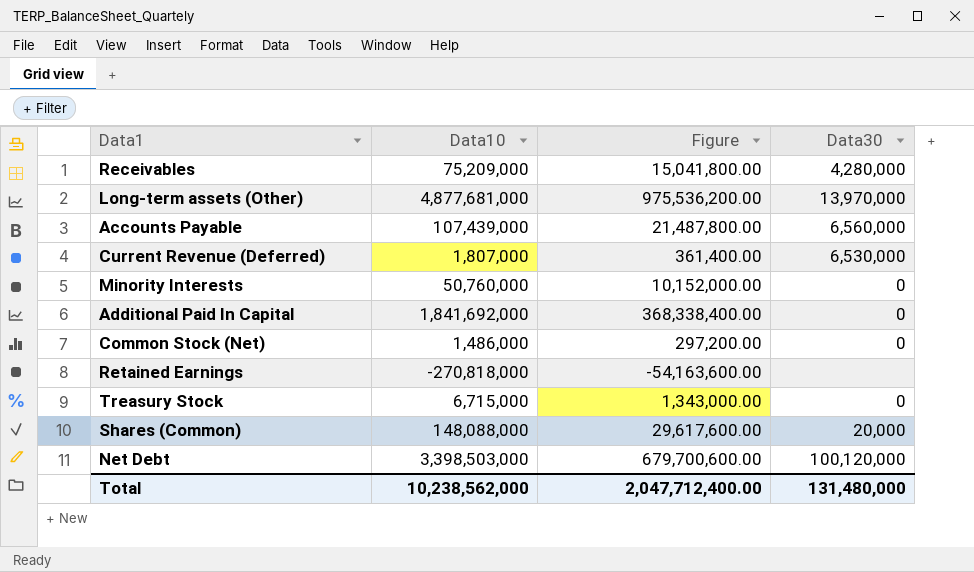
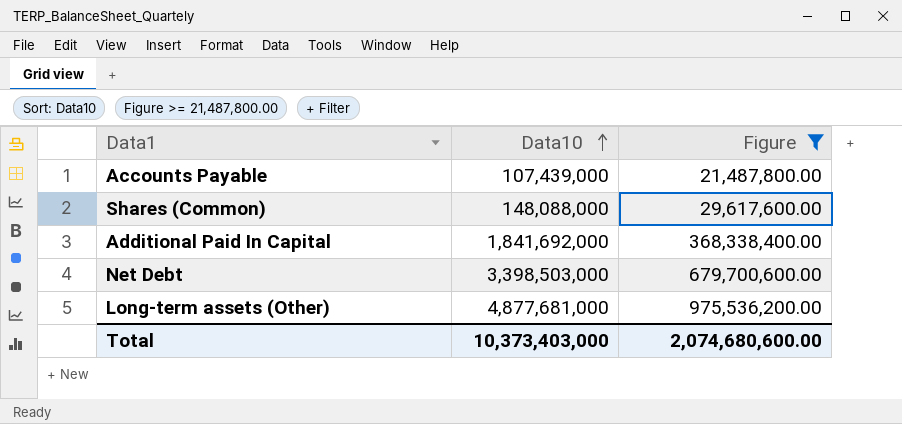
filter: none -> Figure >= 21,487,800.00
row order: none -> Data10 ascending
column Data30 | position: 4 -> none
Total | Data10: 10,238,562,000 -> 10,373,403,000
Total | Figure: 2,047,712,400.00 -> 2,074,680,600.00

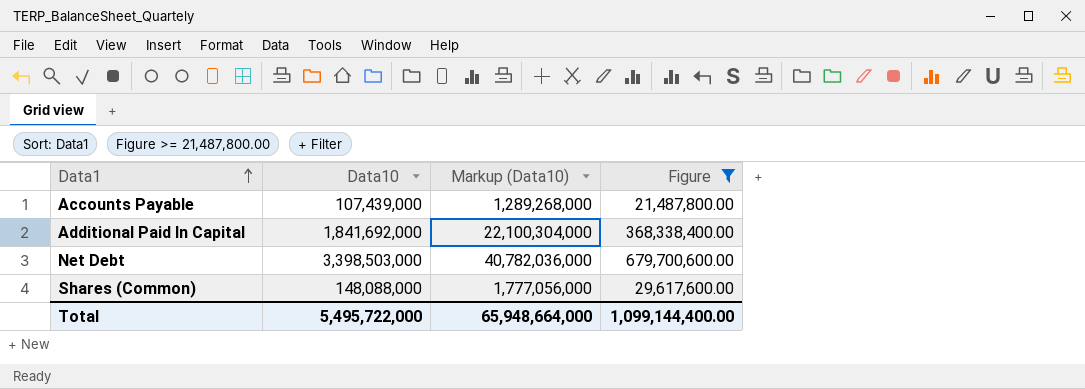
row order: Data10 ascending -> Data1 ascending
column Markup (Data10) | formula: none -> [Data10] * 12
row Long-term assets (Other): 4,877,681,000 | 975,536,200.00 -> none
Total | Data10: 10,373,403,000 -> 5,495,722,000
Total | Figure: 2,074,680,600.00 -> 1,099,144,400.00

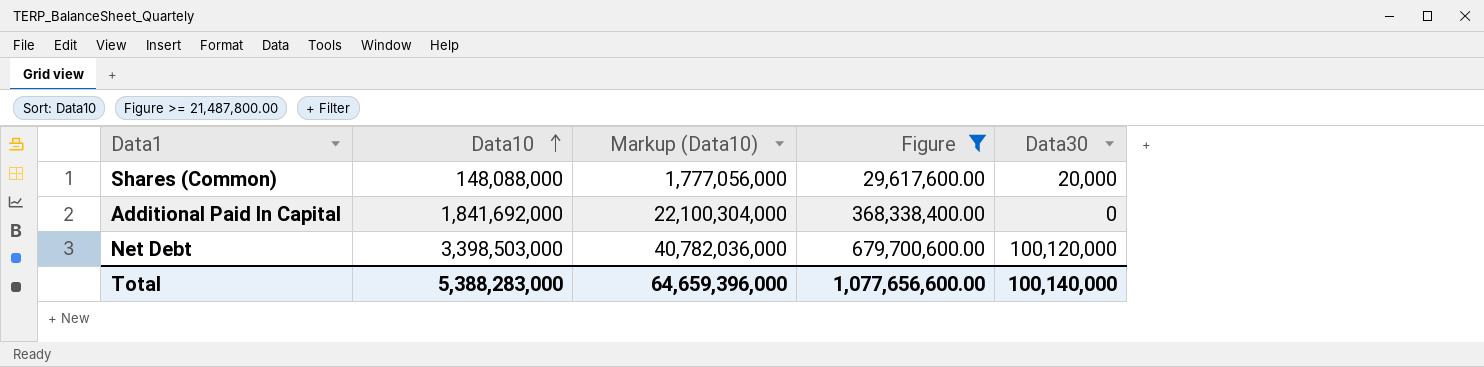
row order: Data1 ascending -> Data10 ascending
column Data30 | position: none -> 5
row Accounts Payable: 107,439,000 | 1,289,268,000 | 21,487,800.00 -> none
Total | Data10: 5,495,722,000 -> 5,388,283,000
Total | Markup (Data10): 65,948,664,000 -> 64,659,396,000
Total | Figure: 1,099,144,400.00 -> 1,077,656,600.00

